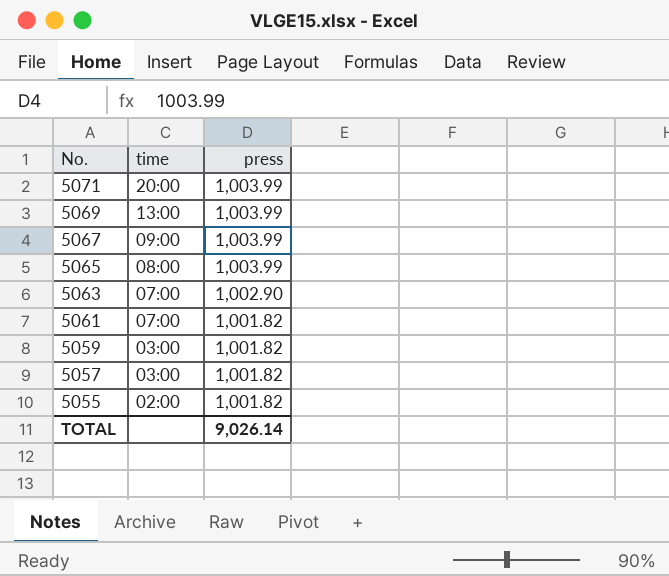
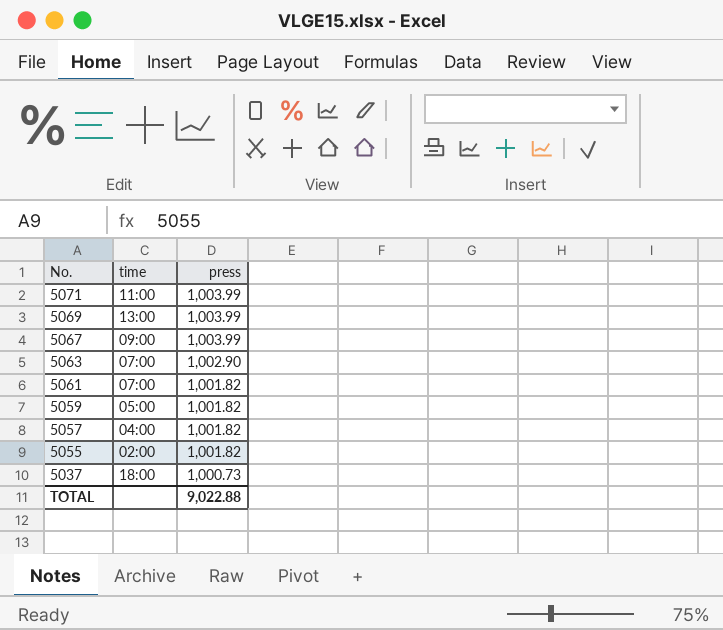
row 5065: 08:00 | 1,003.99 -> none
5071 | time: 20:00 -> 11:00
5059 | time: 03:00 -> 05:00
5057 | time: 03:00 -> 04:00
row 5037: none -> 18:00 | 1,000.73
TOTAL | press: 9,026.14 -> 9,022.88

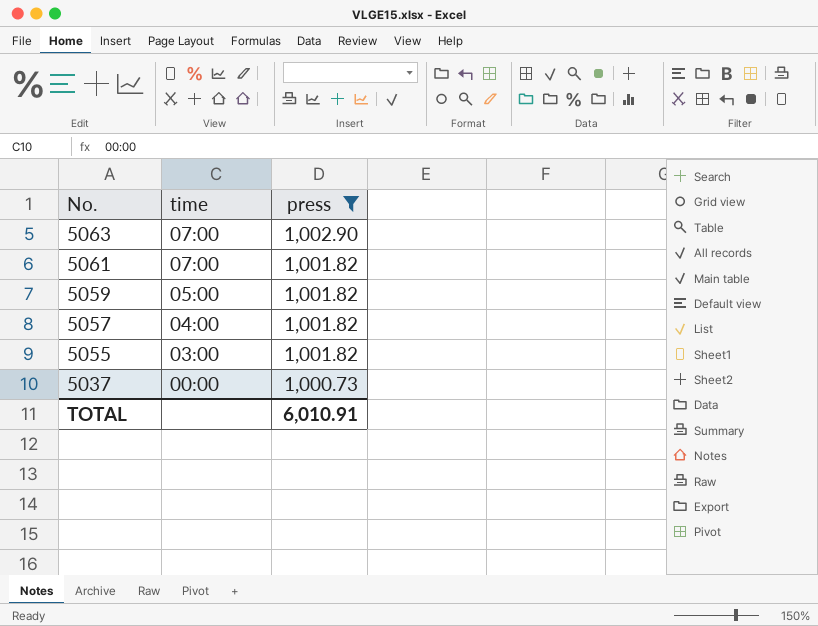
filter: none -> press != 1,003.99
5055 | time: 02:00 -> 03:00
5037 | time: 18:00 -> 00:00
TOTAL | press: 9,022.88 -> 6,010.91

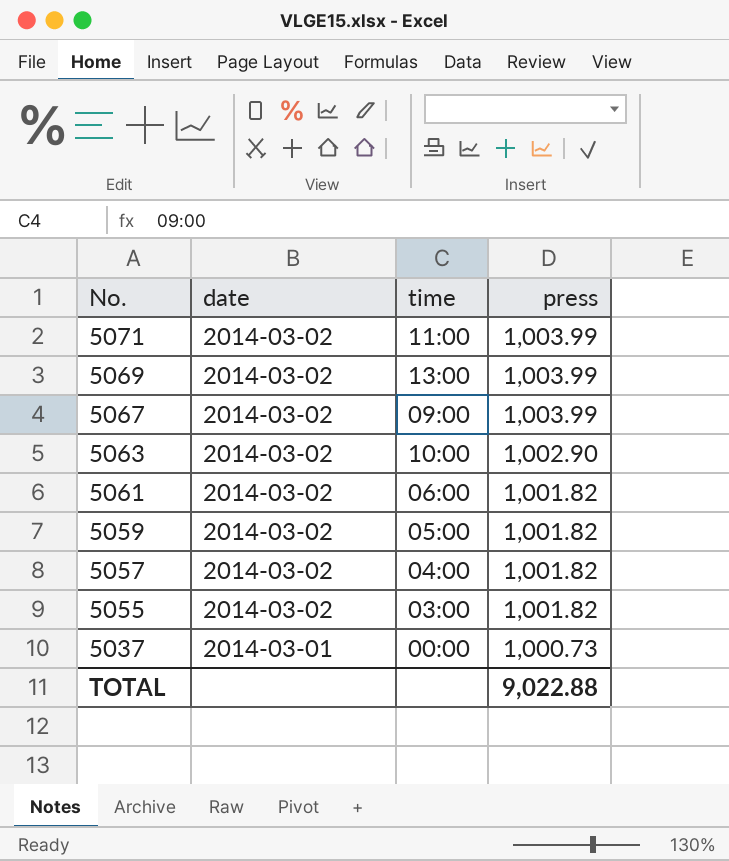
filter: press != 1,003.99 -> none
column date | position: none -> 2
5063 | time: 07:00 -> 10:00
5061 | time: 07:00 -> 06:00
TOTAL | press: 6,010.91 -> 9,022.88

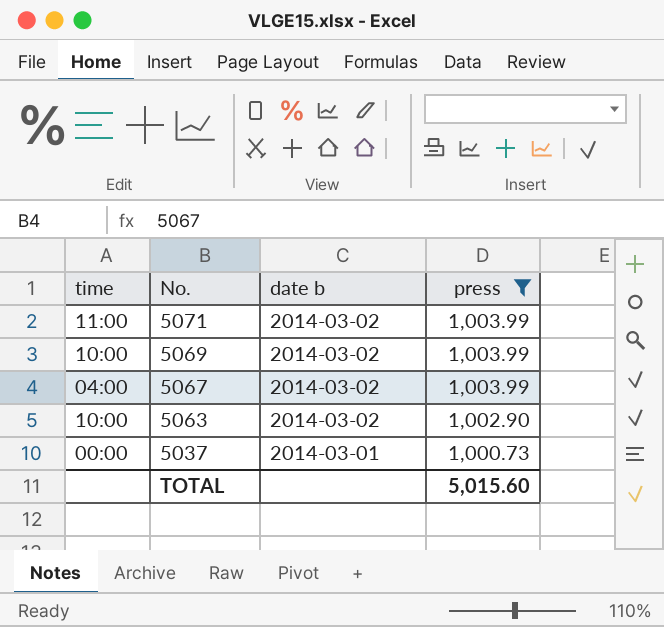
filter: none -> press != 1,001.82
column time | position: 3 -> 1
column name: date -> date b
5069 | time: 13:00 -> 10:00
5067 | time: 09:00 -> 04:00
TOTAL | press: 9,022.88 -> 5,015.60

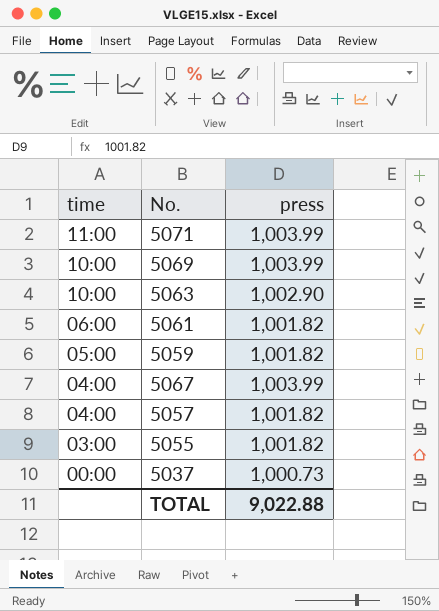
filter: press != 1,001.82 -> none
row order: No. descending -> time descending
column date b | position: 3 -> none
TOTAL | press: 5,015.60 -> 9,022.88

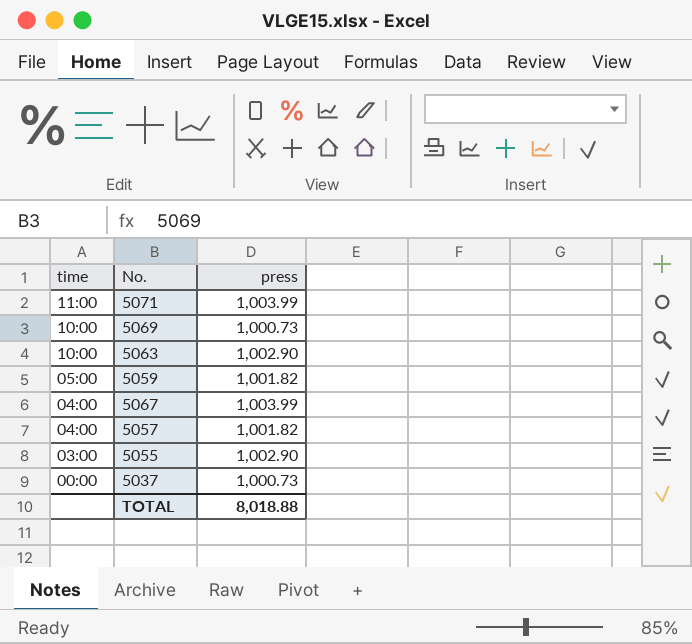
row 5061: 06:00 | 1,001.82 -> none
5069 | press: 1,003.99 -> 1,000.73
5055 | press: 1,001.82 -> 1,002.90
TOTAL | press: 9,022.88 -> 8,018.88

